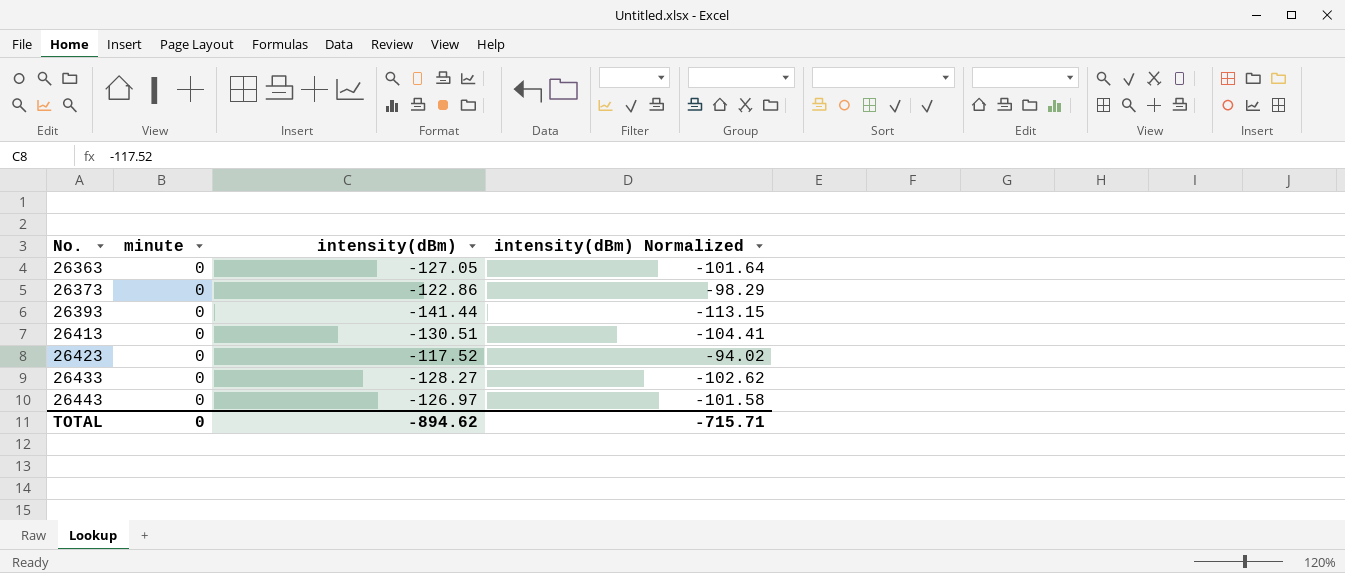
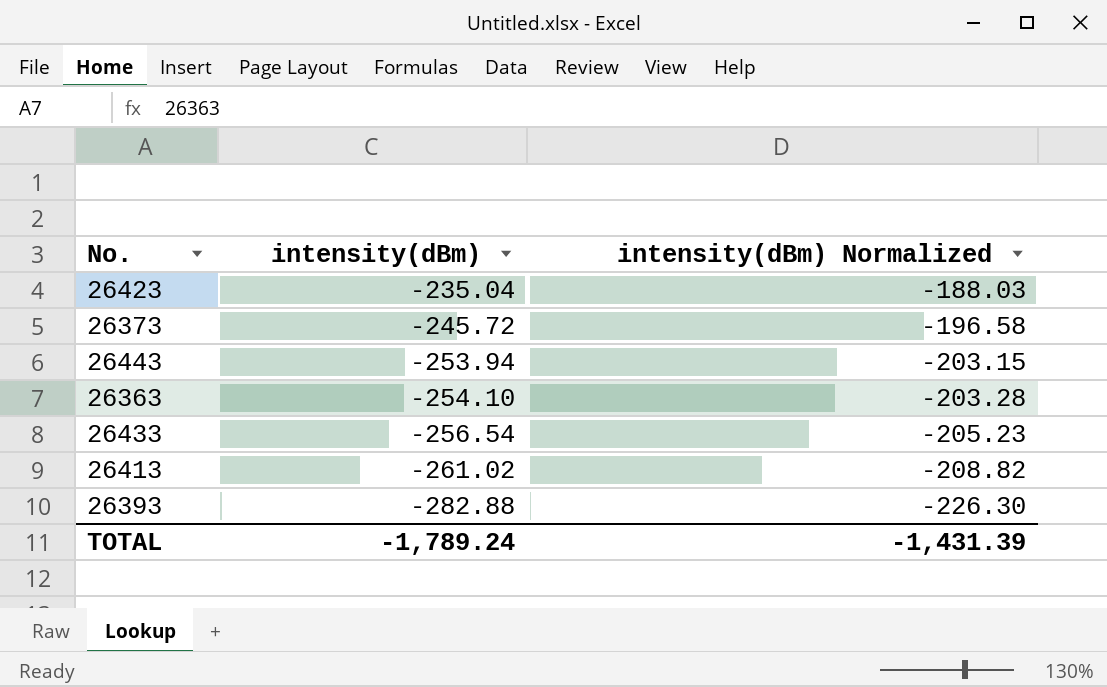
row order: No. ascending -> intensity(dBm) descending
column minute | position: 2 -> none
26423 | intensity(dBm): -117.52 -> -235.04
26423 | intensity(dBm) Normalized: -94.02 -> -188.03
26373 | intensity(dBm): -122.86 -> -245.72
26373 | intensity(dBm) Normalized: -98.29 -> -196.58
26443 | intensity(dBm): -126.97 -> -253.94
26443 | intensity(dBm) Normalized: -101.58 -> -203.15
26363 | intensity(dBm): -127.05 -> -254.10
26363 | intensity(dBm) Normalized: -101.64 -> -203.28
26433 | intensity(dBm): -128.27 -> -256.54
26433 | intensity(dBm) Normalized: -102.62 -> -205.23
26413 | intensity(dBm): -130.51 -> -261.02
26413 | intensity(dBm) Normalized: -104.41 -> -208.82
26393 | intensity(dBm): -141.44 -> -282.88
26393 | intensity(dBm) Normalized: -113.15 -> -226.30
TOTAL | intensity(dBm): -894.62 -> -1,789.24
TOTAL | intensity(dBm) Normalized: -715.71 -> -1,431.39

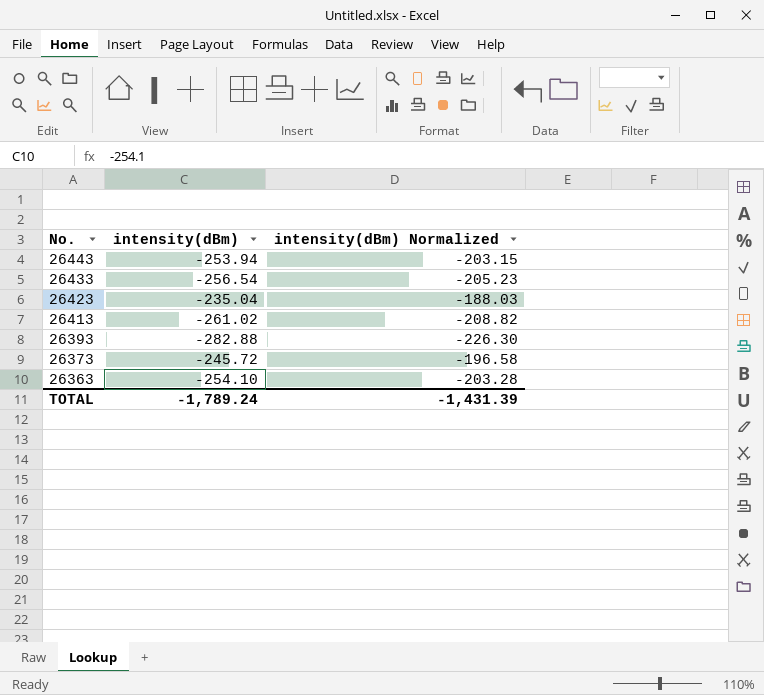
row order: intensity(dBm) descending -> No. descending

